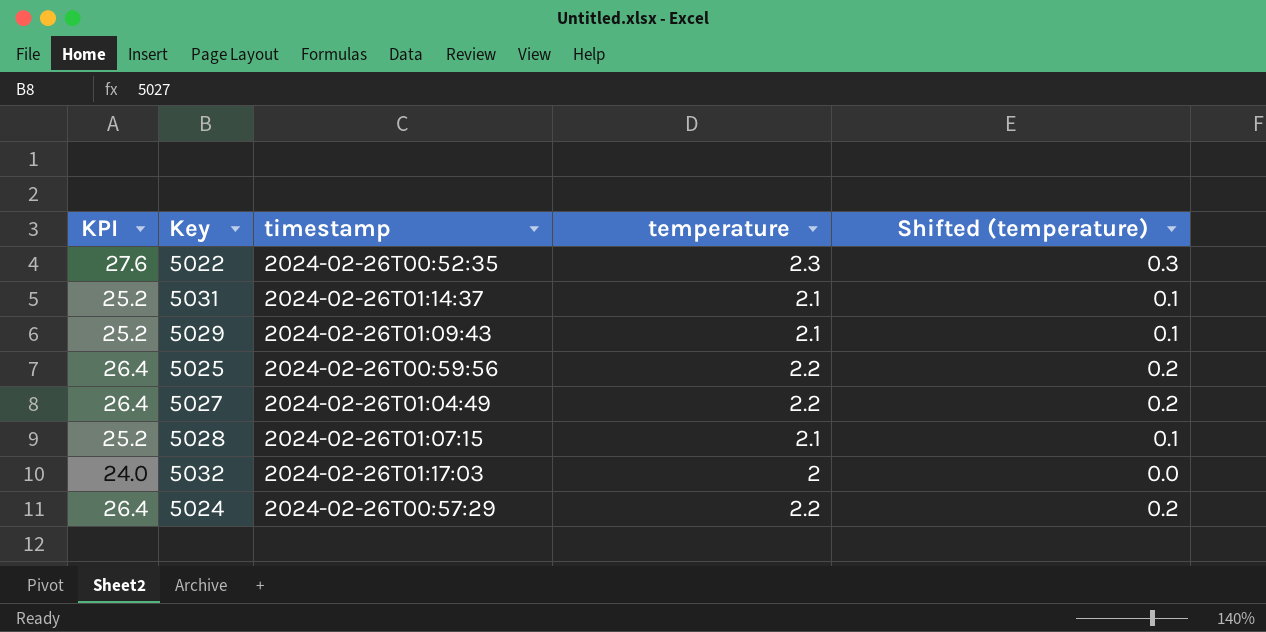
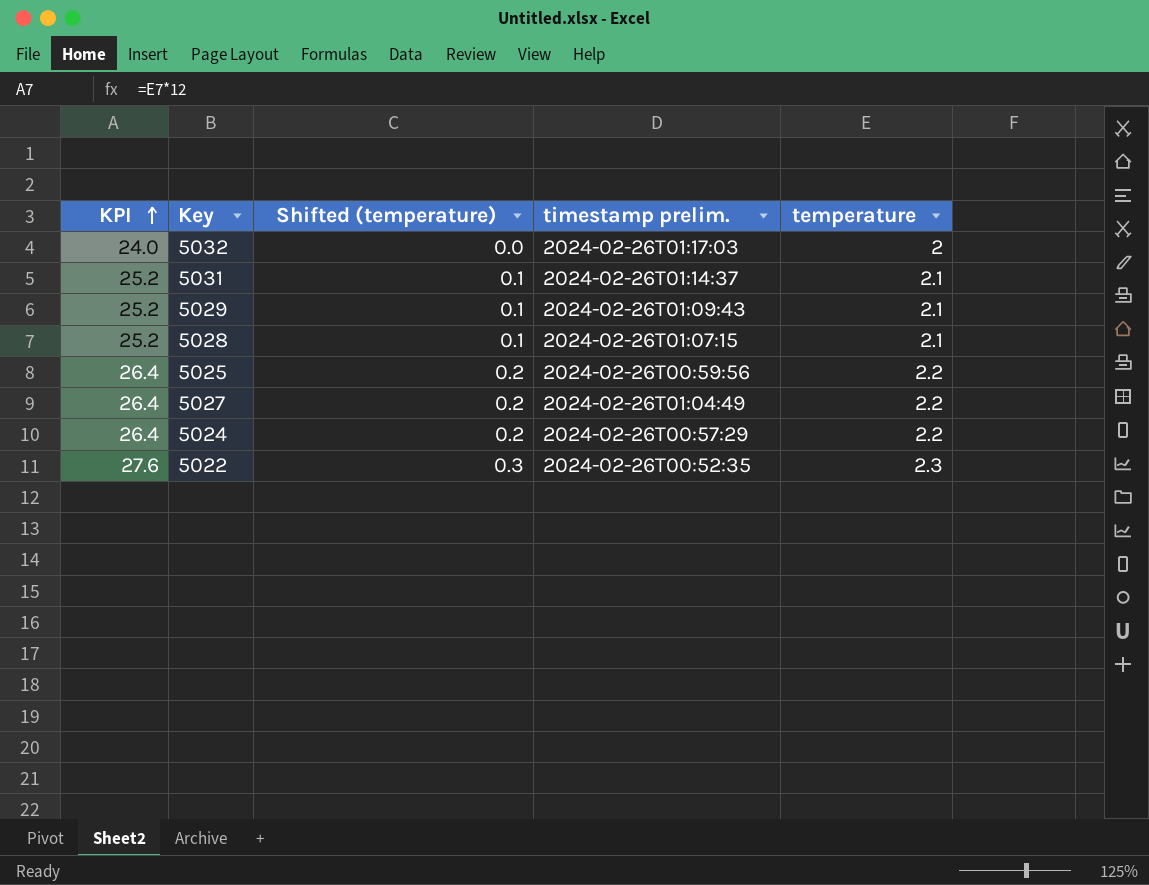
row order: none -> KPI ascending
column Shifted (temperature) | position: 5 -> 3
column name: timestamp -> timestamp prelim.

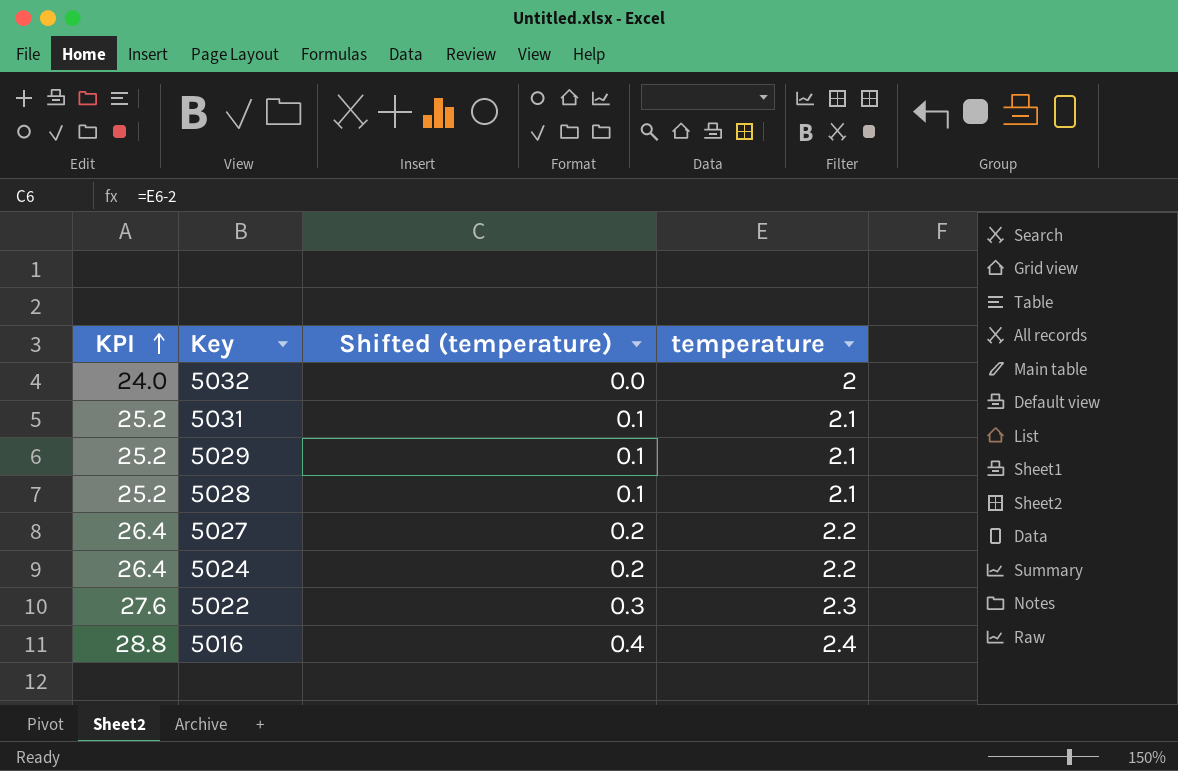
column timestamp prelim. | position: 4 -> none
row 5025: 26.4 | 0.2 | 2024-02-26T00:59:56 | 2.2 -> none
row 5016: none -> 28.8 | 0.4 | 2.4

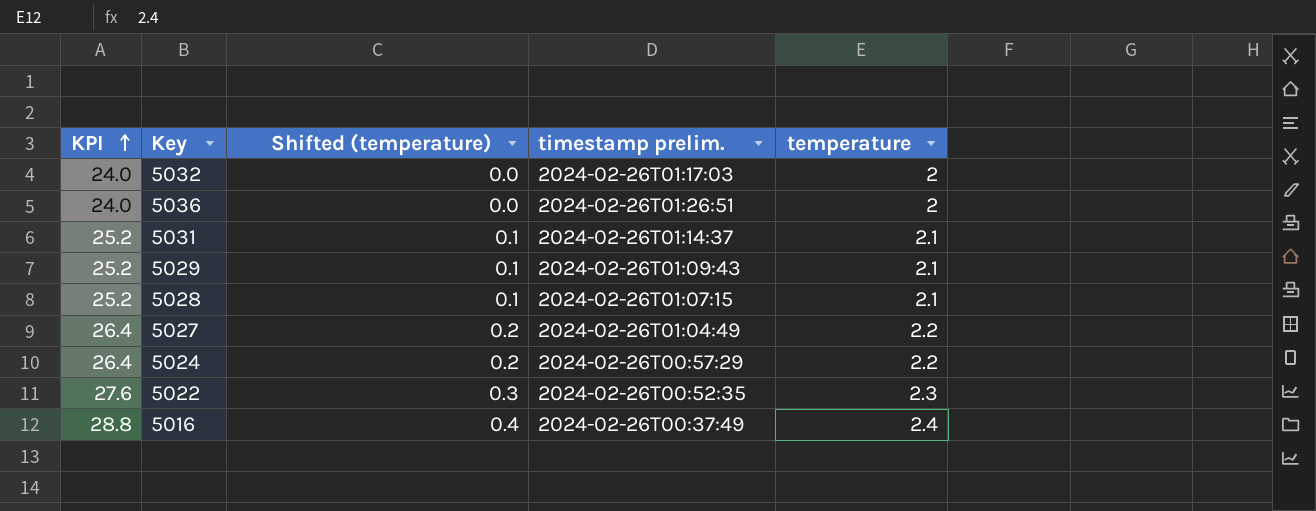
column timestamp prelim. | position: none -> 4
row 5036: none -> 24.0 | 0.0 | 2024-02-26T01:26:51 | 2

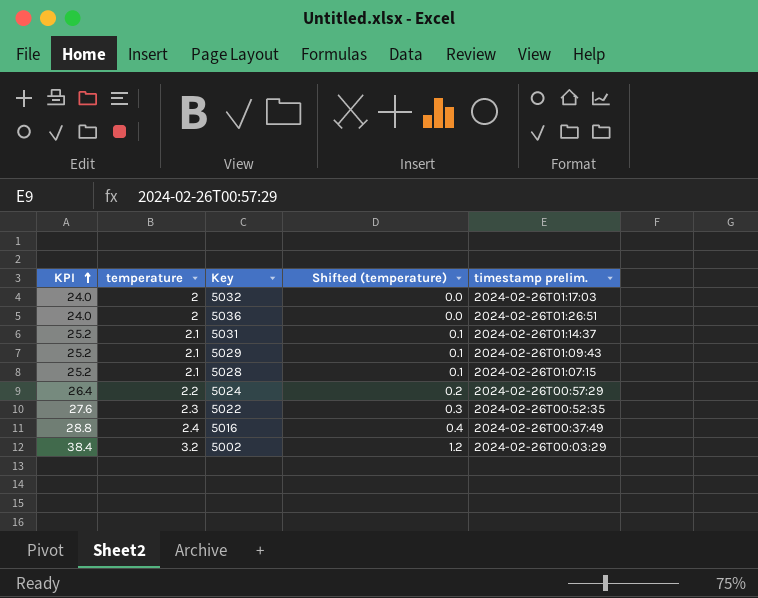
column temperature | position: 5 -> 2
row 5027: 26.4 | 0.2 | 2024-02-26T01:04:49 | 2.2 -> none
row 5002: none -> 38.4 | 3.2 | 1.2 | 2024-02-26T00:03:29

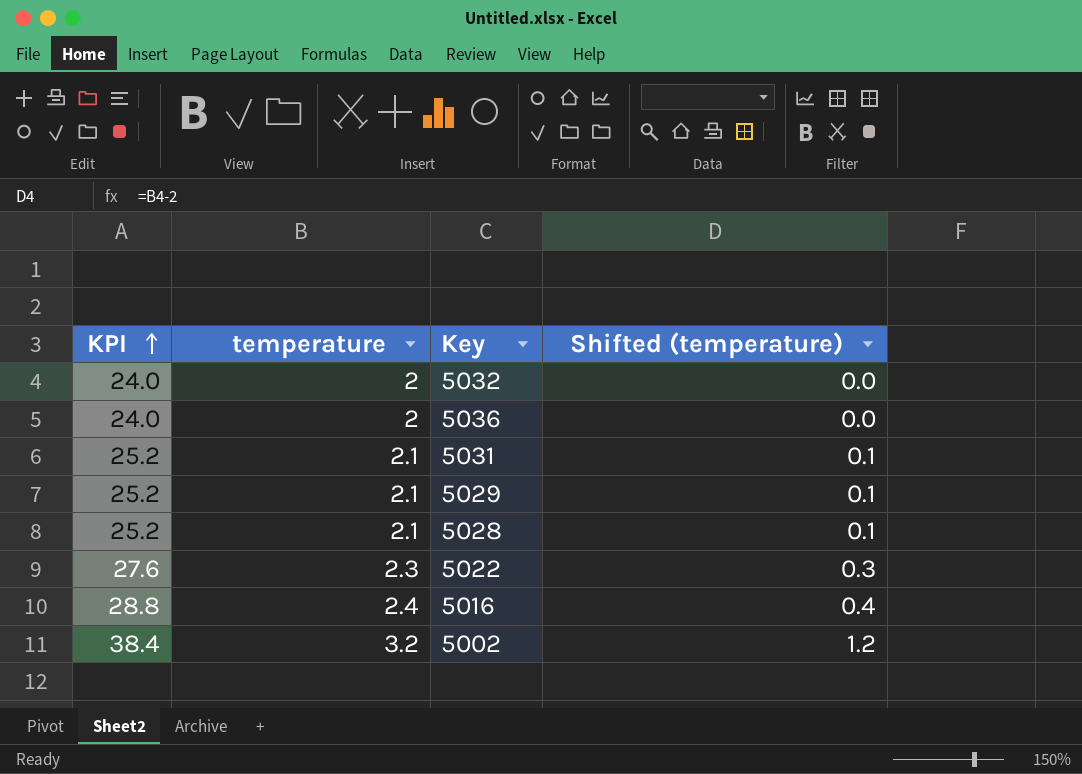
column timestamp prelim. | position: 5 -> none
row 5024: 26.4 | 2.2 | 0.2 | 2024-02-26T00:57:29 -> none

